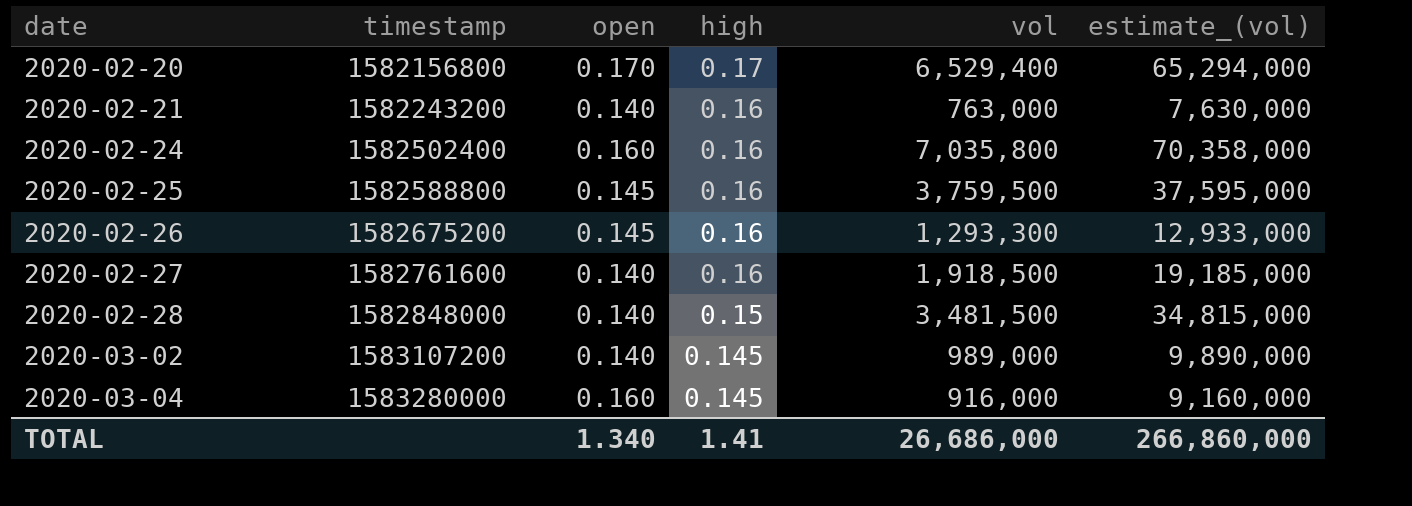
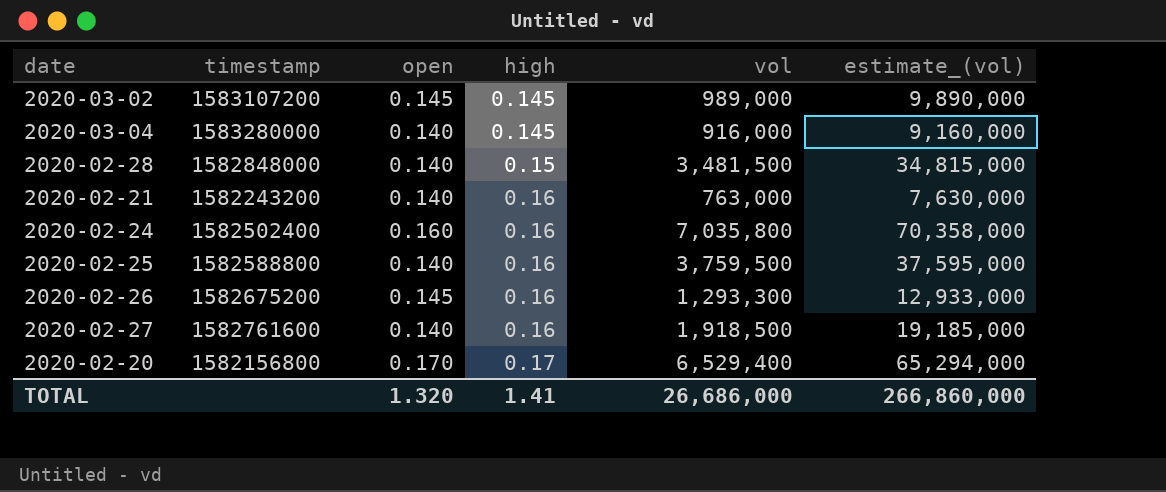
row order: date ascending -> high ascending
2020-03-02 | open: 0.140 -> 0.145
2020-03-04 | open: 0.160 -> 0.140
2020-02-25 | open: 0.145 -> 0.140
TOTAL | open: 1.340 -> 1.320

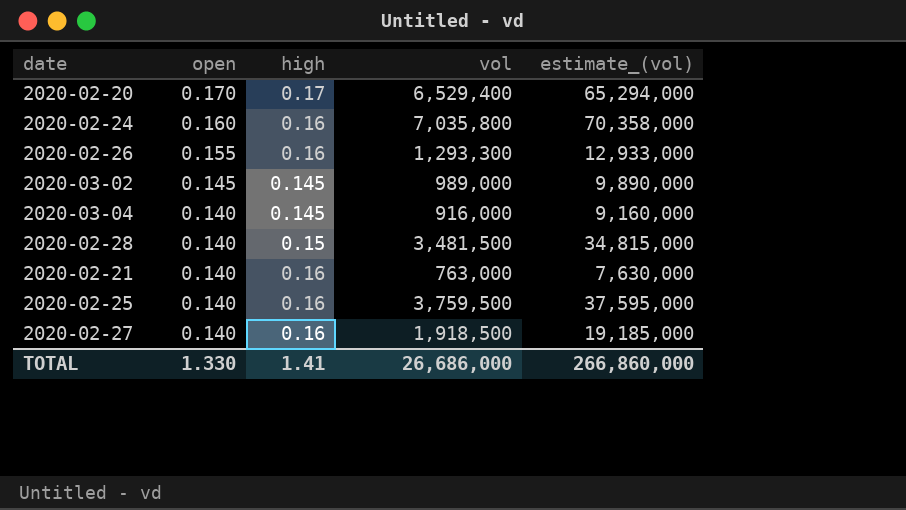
row order: high ascending -> open descending
column timestamp | position: 2 -> none
2020-02-26 | open: 0.145 -> 0.155
TOTAL | open: 1.320 -> 1.330

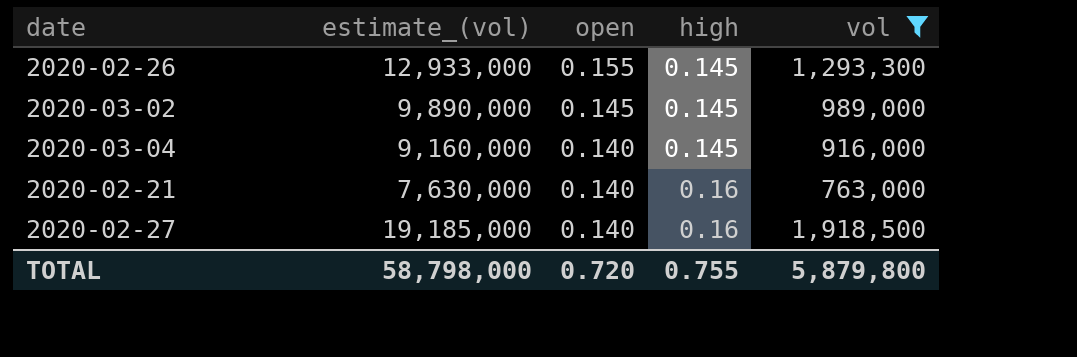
filter: none -> vol <= 1,918,500
column estimate_(vol) | position: 5 -> 2
2020-02-26 | high: 0.16 -> 0.145
TOTAL | estimate_(vol): 266,860,000 -> 58,798,000
TOTAL | open: 1.330 -> 0.720
TOTAL | high: 1.41 -> 0.755
TOTAL | vol: 26,686,000 -> 5,879,800

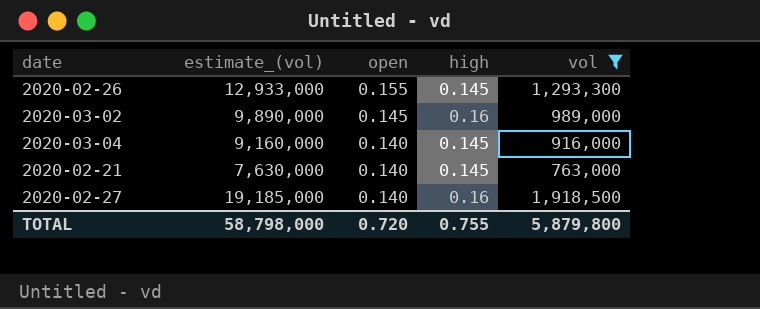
2020-03-02 | high: 0.145 -> 0.16
2020-02-21 | high: 0.16 -> 0.145

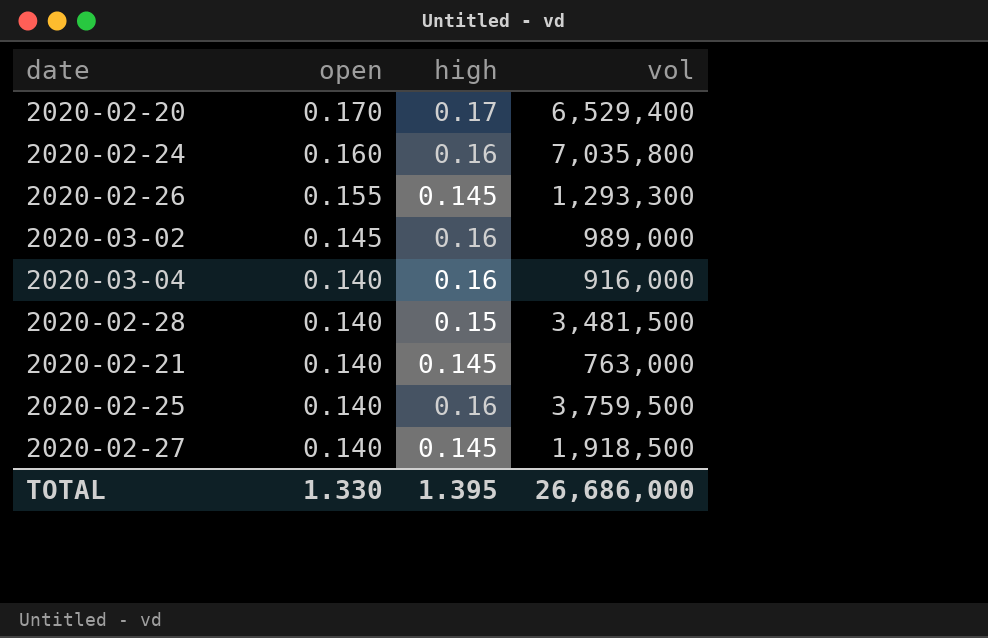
filter: vol <= 1,918,500 -> none
column estimate_(vol) | formula: [vol] * 10 -> none
2020-03-04 | high: 0.145 -> 0.16
2020-02-27 | high: 0.16 -> 0.145
TOTAL | open: 0.720 -> 1.330
TOTAL | high: 0.755 -> 1.395
TOTAL | vol: 5,879,800 -> 26,686,000

